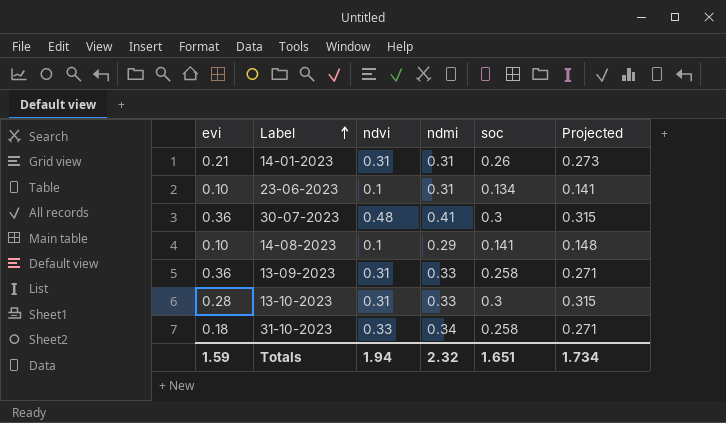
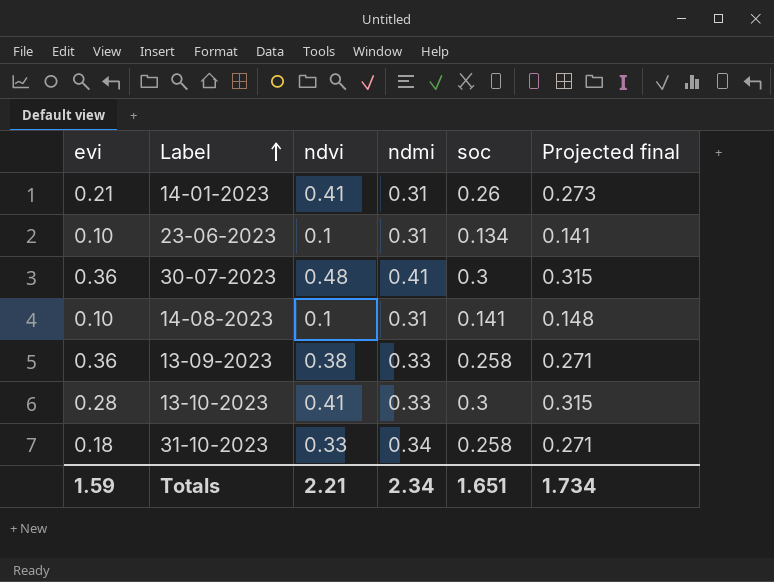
column name: Projected -> Projected final
14-01-2023 | ndvi: 0.31 -> 0.41
14-08-2023 | ndmi: 0.29 -> 0.31
13-09-2023 | ndvi: 0.31 -> 0.38
13-10-2023 | ndvi: 0.31 -> 0.41
Totals | ndvi: 1.94 -> 2.21
Totals | ndmi: 2.32 -> 2.34

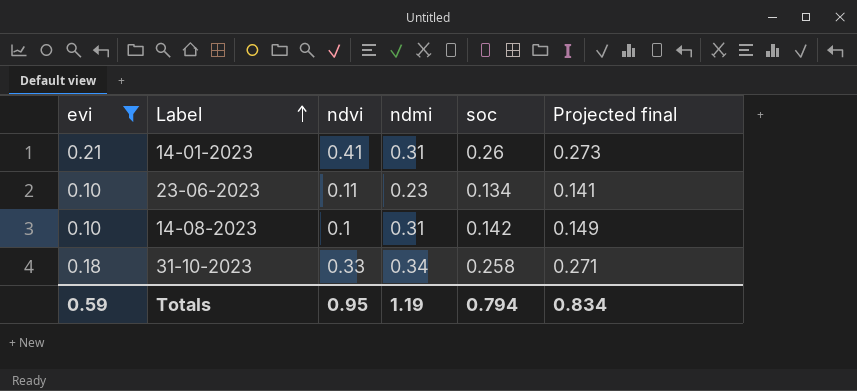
filter: none -> evi <= 0.21
23-06-2023 | ndvi: 0.1 -> 0.11
23-06-2023 | ndmi: 0.31 -> 0.23
14-08-2023 | soc: 0.141 -> 0.142
14-08-2023 | Projected final: 0.148 -> 0.149
Totals | evi: 1.59 -> 0.59
Totals | ndvi: 2.21 -> 0.95
Totals | ndmi: 2.34 -> 1.19
Totals | soc: 1.651 -> 0.794
Totals | Projected final: 1.734 -> 0.834

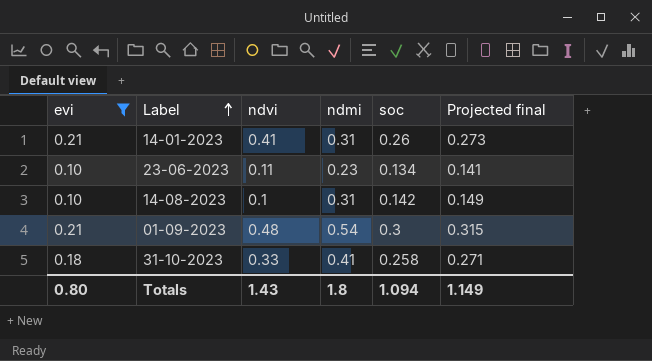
row 01-09-2023: none -> 0.21 | 0.48 | 0.54 | 0.3 | 0.315
31-10-2023 | ndmi: 0.34 -> 0.41
Totals | evi: 0.59 -> 0.80
Totals | ndvi: 0.95 -> 1.43
Totals | ndmi: 1.19 -> 1.8
Totals | soc: 0.794 -> 1.094
Totals | Projected final: 0.834 -> 1.149

